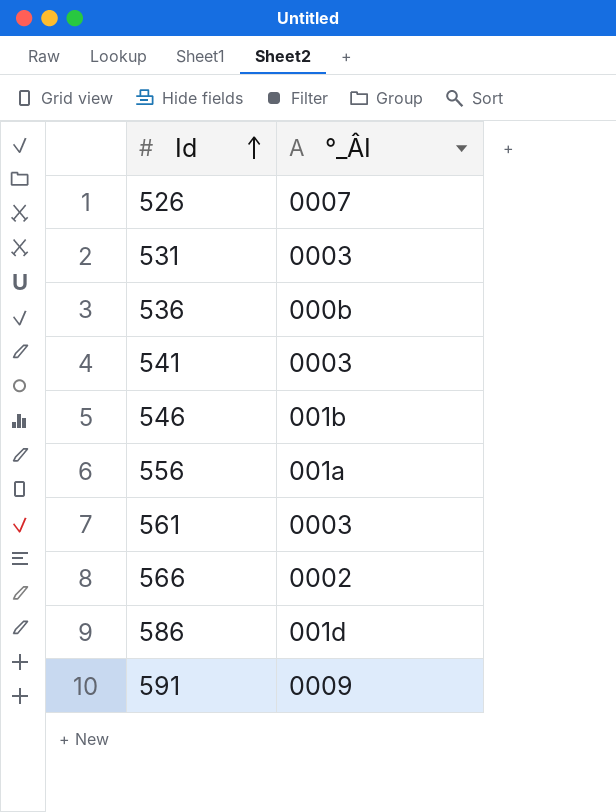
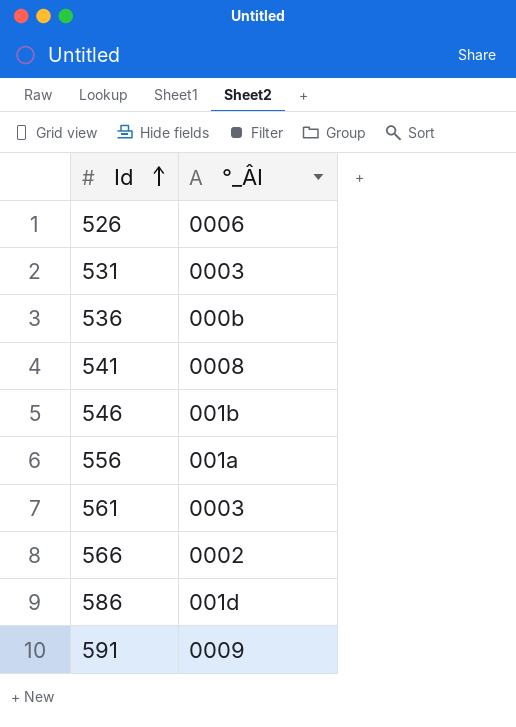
526 | °_ÂI: 0007 -> 0006
541 | °_ÂI: 0003 -> 0008

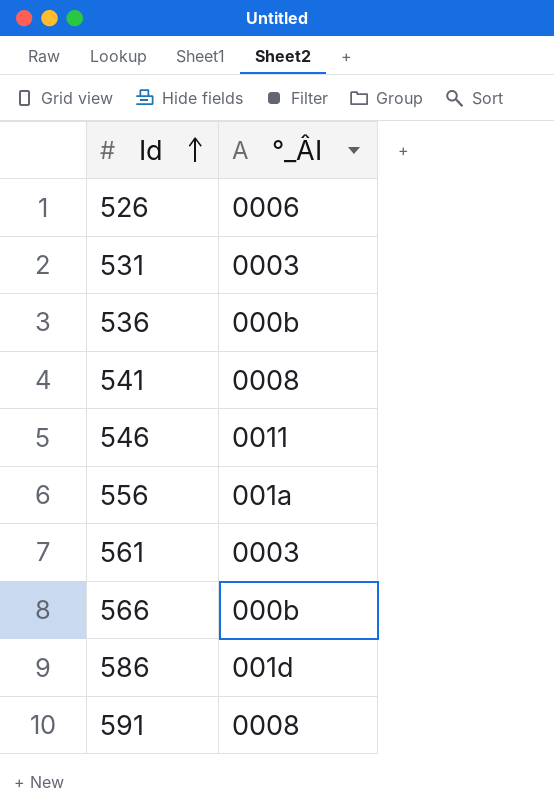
546 | °_ÂI: 001b -> 0011
566 | °_ÂI: 0002 -> 000b
591 | °_ÂI: 0009 -> 0008

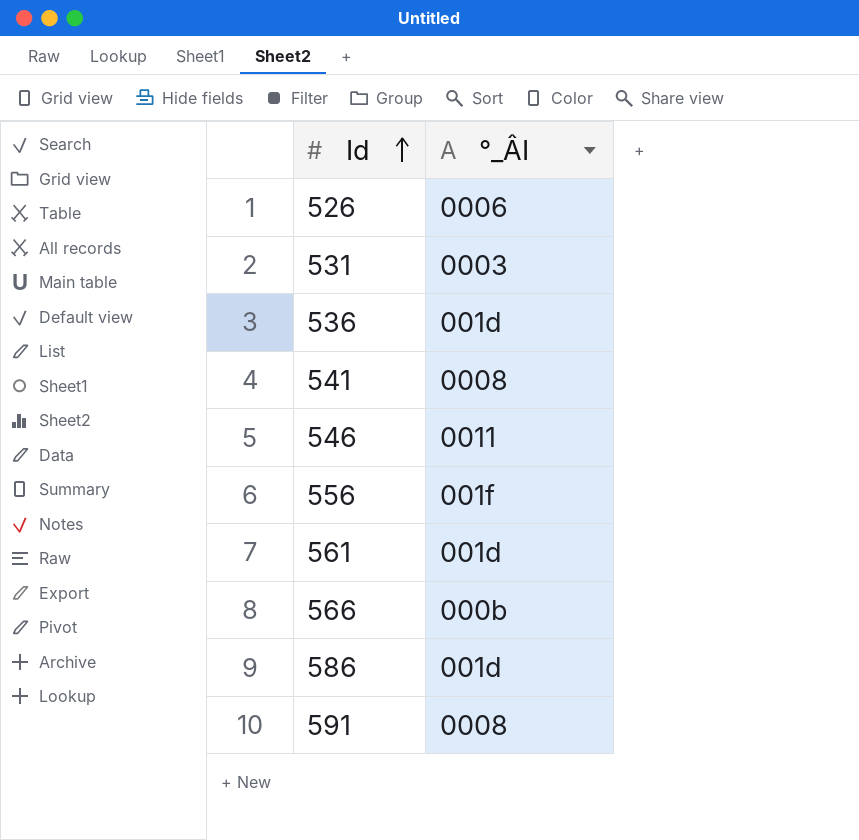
536 | °_ÂI: 000b -> 001d
556 | °_ÂI: 001a -> 001f
561 | °_ÂI: 0003 -> 001d

